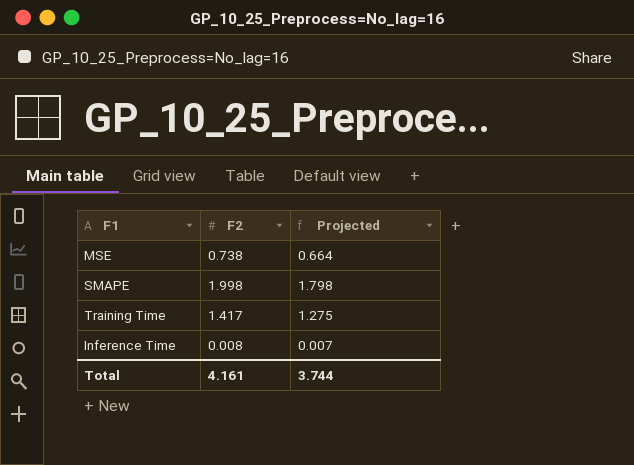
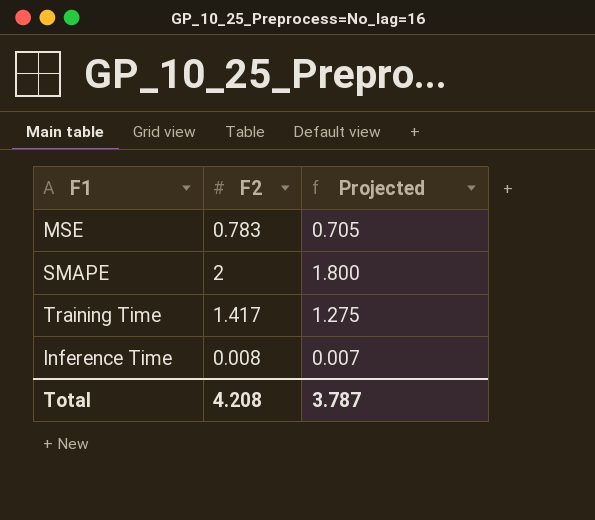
MSE | F2: 0.738 -> 0.783
MSE | Projected: 0.664 -> 0.705
SMAPE | F2: 1.998 -> 2
SMAPE | Projected: 1.798 -> 1.800
Total | F2: 4.161 -> 4.208
Total | Projected: 3.744 -> 3.787

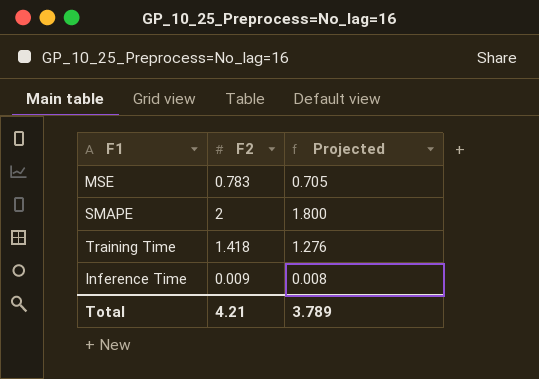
Training Time | F2: 1.417 -> 1.418
Training Time | Projected: 1.275 -> 1.276
Inference Time | F2: 0.008 -> 0.009
Inference Time | Projected: 0.007 -> 0.008
Total | F2: 4.208 -> 4.21
Total | Projected: 3.787 -> 3.789

